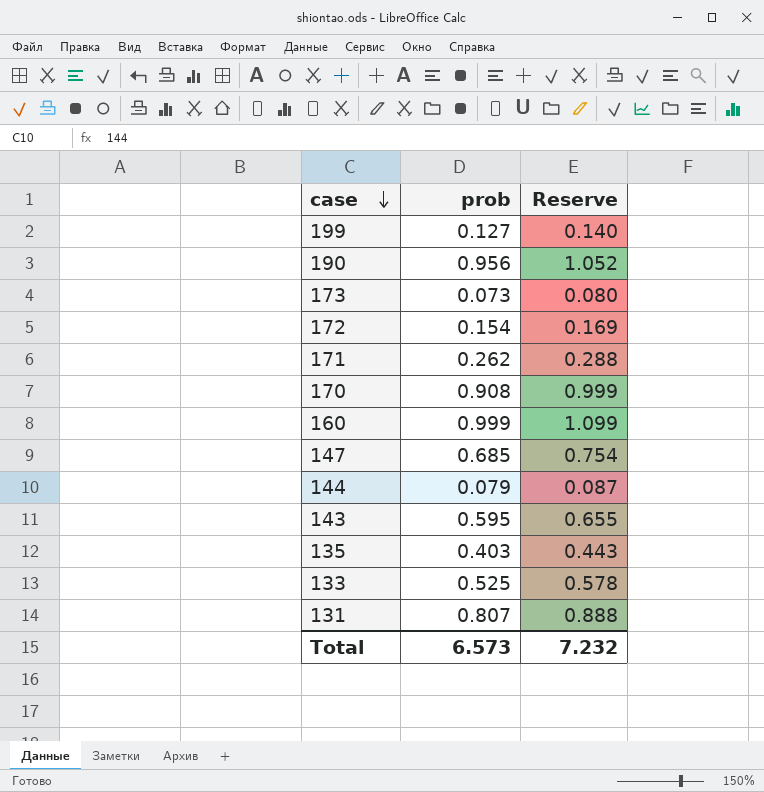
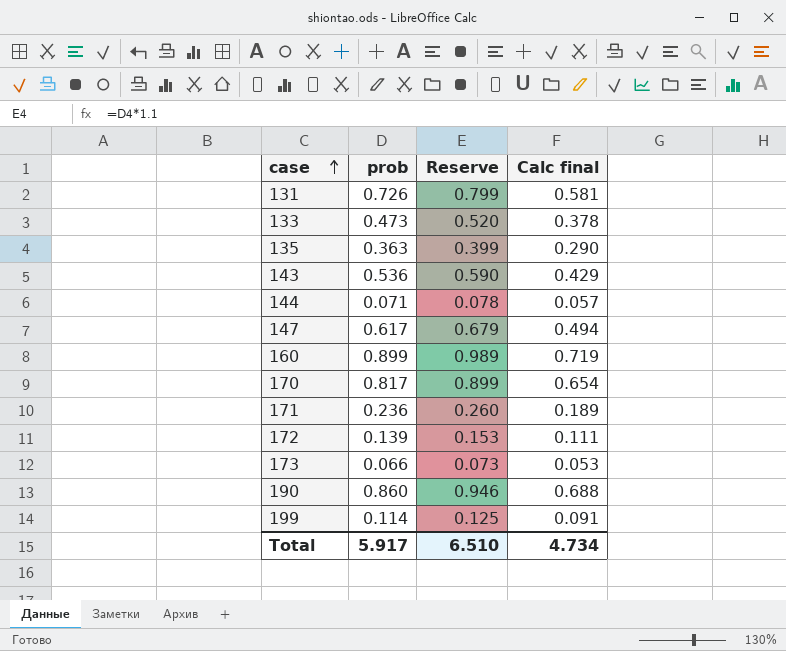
row order: case descending -> case ascending
column Calc final | formula: none -> [prob] * 0.8
131 | prob: 0.807 -> 0.726
131 | Reserve: 0.888 -> 0.799
133 | prob: 0.525 -> 0.473
133 | Reserve: 0.578 -> 0.520
135 | prob: 0.403 -> 0.363
135 | Reserve: 0.443 -> 0.399
143 | prob: 0.595 -> 0.536
143 | Reserve: 0.655 -> 0.590
144 | prob: 0.079 -> 0.071
144 | Reserve: 0.087 -> 0.078
147 | prob: 0.685 -> 0.617
147 | Reserve: 0.754 -> 0.679
160 | prob: 0.999 -> 0.899
160 | Reserve: 1.099 -> 0.989
170 | prob: 0.908 -> 0.817
170 | Reserve: 0.999 -> 0.899
171 | prob: 0.262 -> 0.236
171 | Reserve: 0.288 -> 0.260
172 | prob: 0.154 -> 0.139
172 | Reserve: 0.169 -> 0.153
173 | prob: 0.073 -> 0.066
173 | Reserve: 0.080 -> 0.073
190 | prob: 0.956 -> 0.860
190 | Reserve: 1.052 -> 0.946
199 | prob: 0.127 -> 0.114
199 | Reserve: 0.140 -> 0.125
Total | prob: 6.573 -> 5.917
Total | Reserve: 7.232 -> 6.510

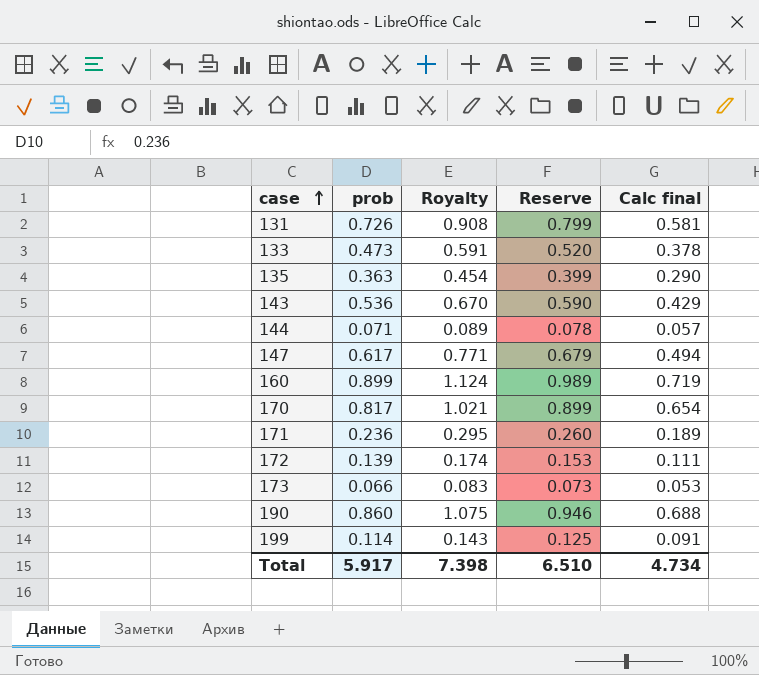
column Royalty | formula: none -> [prob] * 1.25

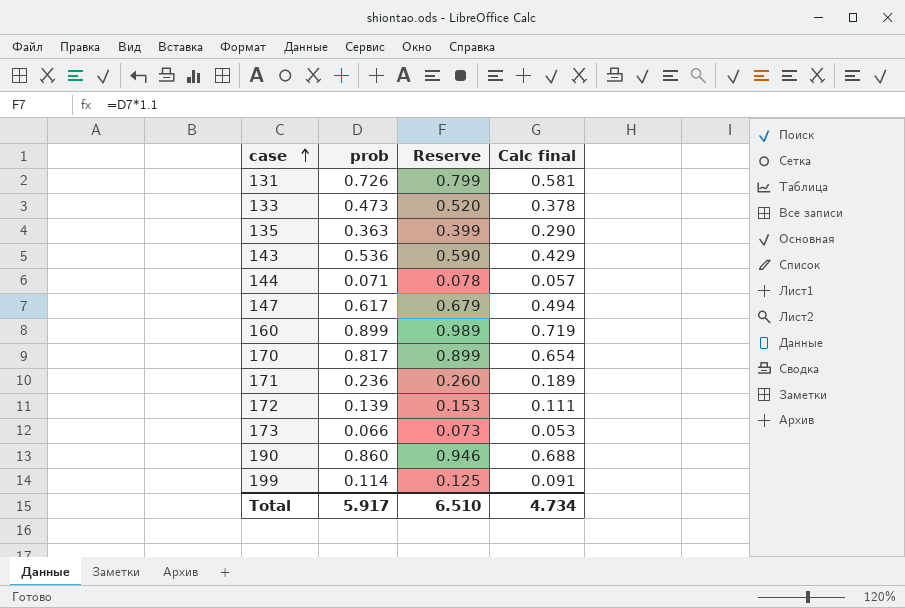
column Royalty | formula: [prob] * 1.25 -> none

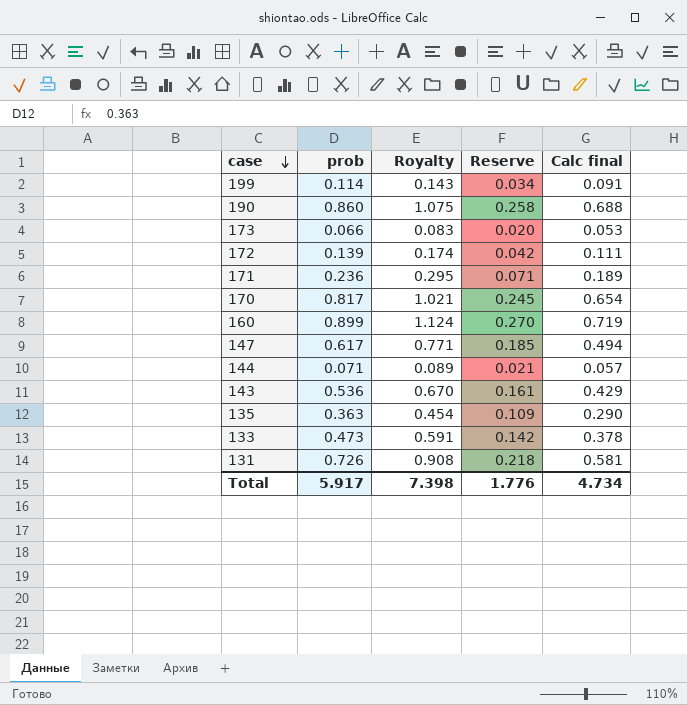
row order: case ascending -> case descending
column Royalty | formula: none -> [prob] * 1.25
column Reserve | formula: [prob] * 1.1 -> [prob] * 0.3
Total | Reserve: 6.510 -> 1.776

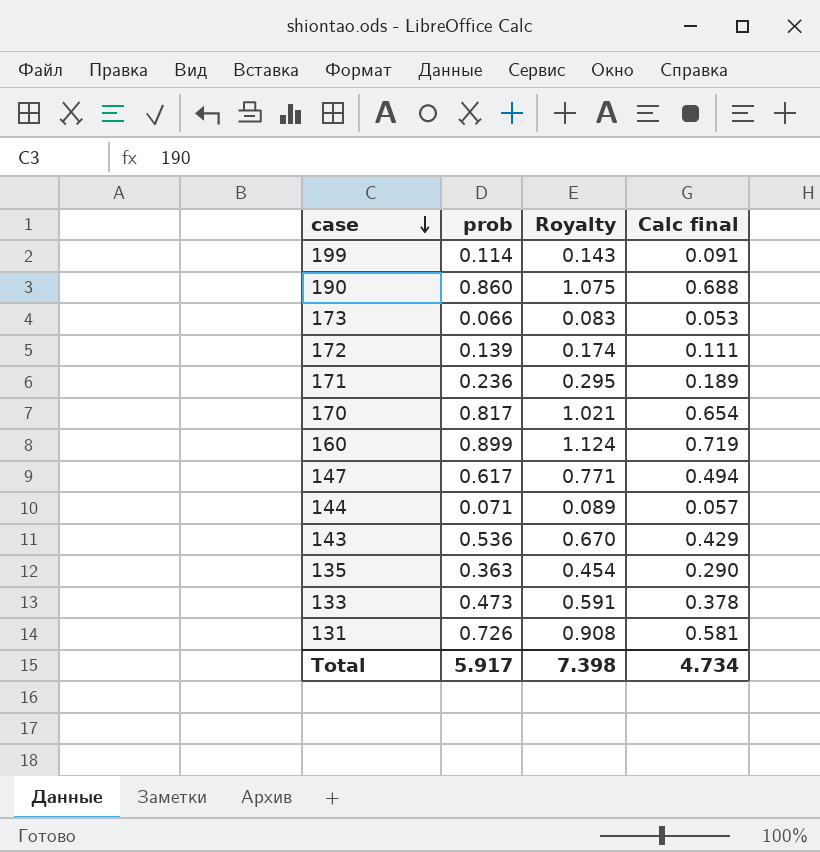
column Reserve | formula: [prob] * 0.3 -> none

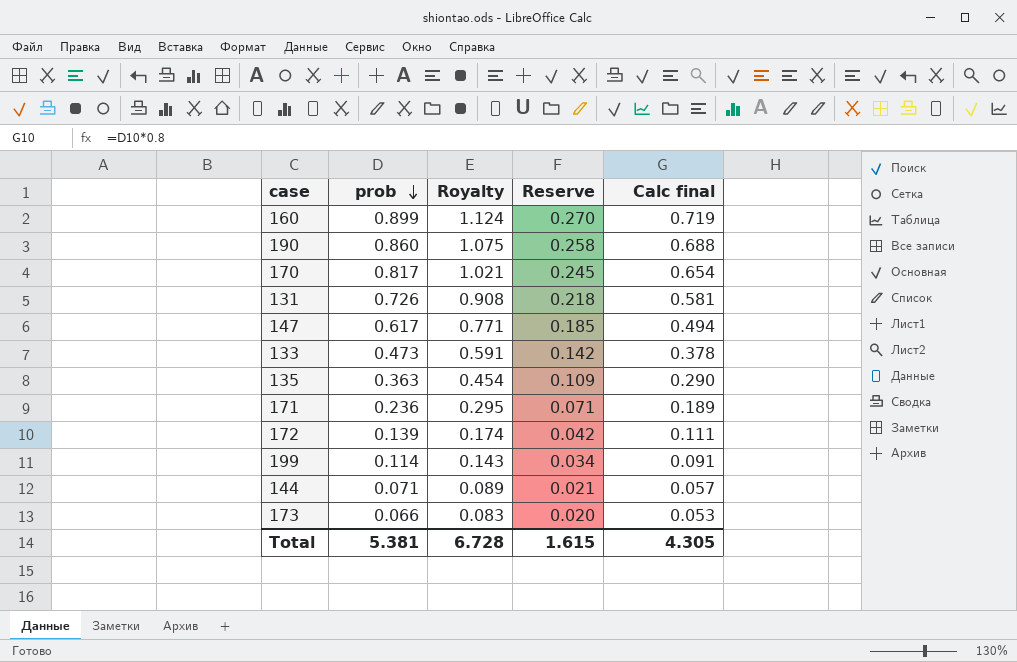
row order: case descending -> prob descending
column Reserve | formula: none -> [prob] * 0.3
row 143: 0.536 | 0.670 | 0.429 -> none
Total | prob: 5.917 -> 5.381
Total | Royalty: 7.398 -> 6.728
Total | Calc final: 4.734 -> 4.305

